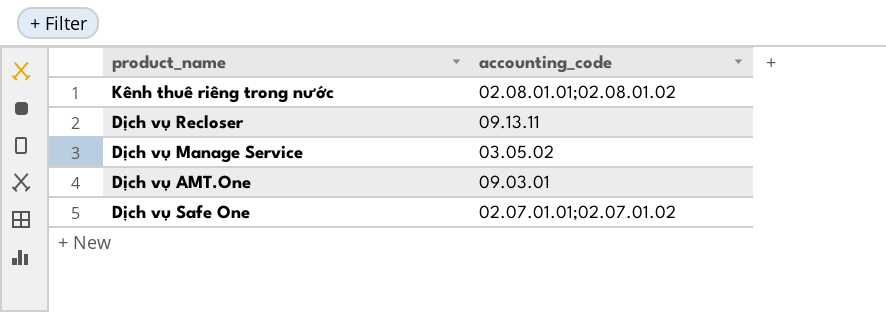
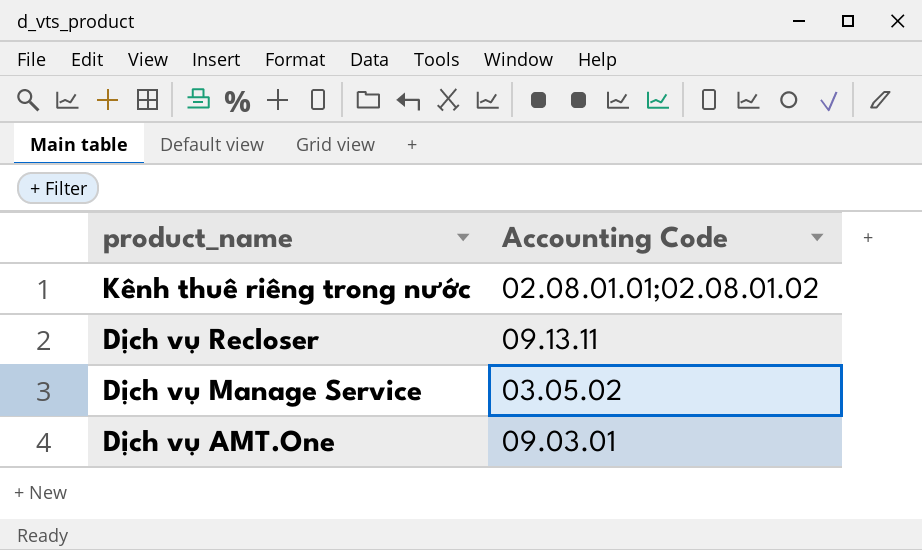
column name: accounting_code -> Accounting Code
row Dịch vụ Safe One: 02.07.01.01;02.07.01.02 -> none

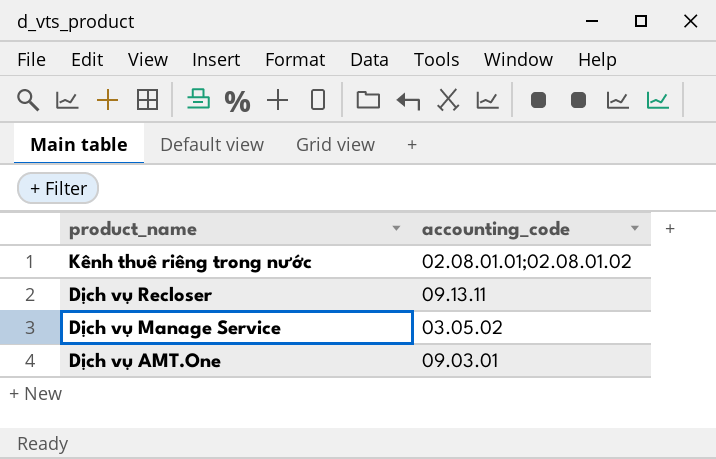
column name: Accounting Code -> accounting_code

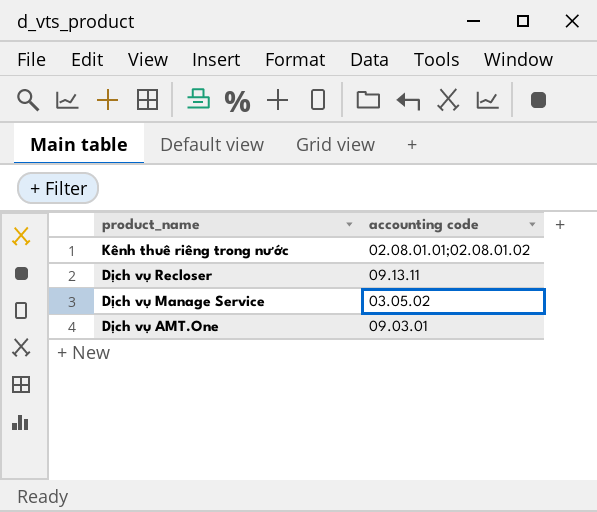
column name: accounting_code -> accounting code

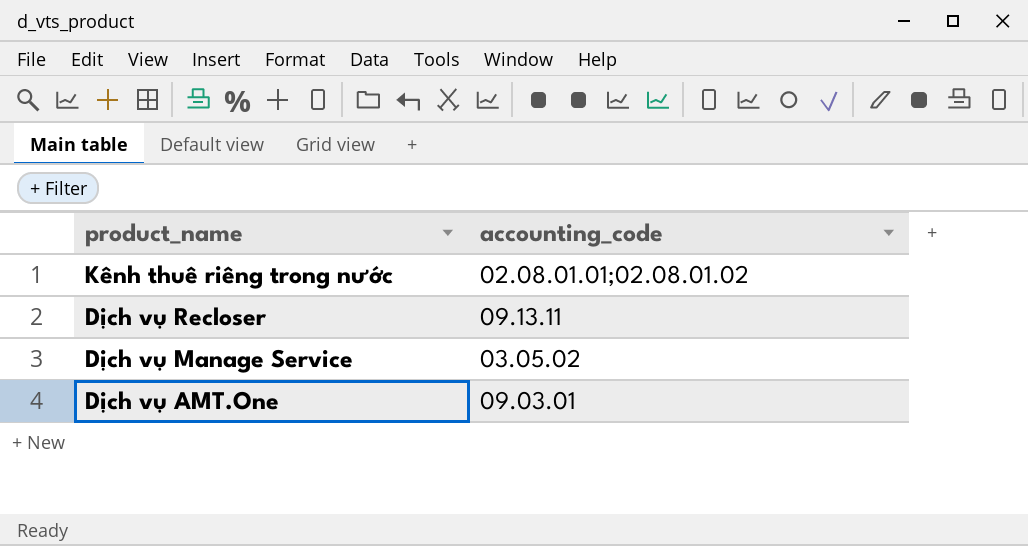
column name: accounting code -> accounting_code

